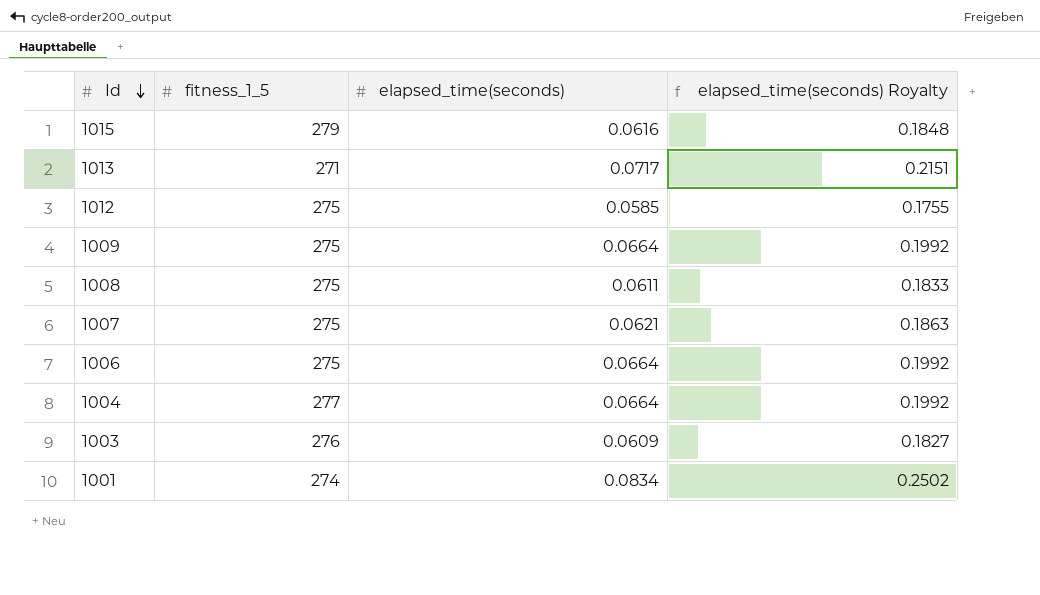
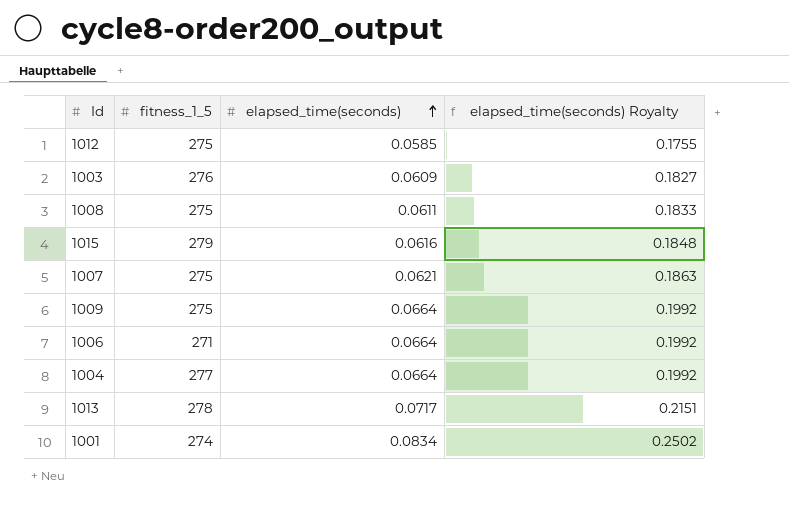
row order: Id descending -> elapsed_time(seconds) ascending
1006 | fitness_1_5: 275 -> 271
1013 | fitness_1_5: 271 -> 278

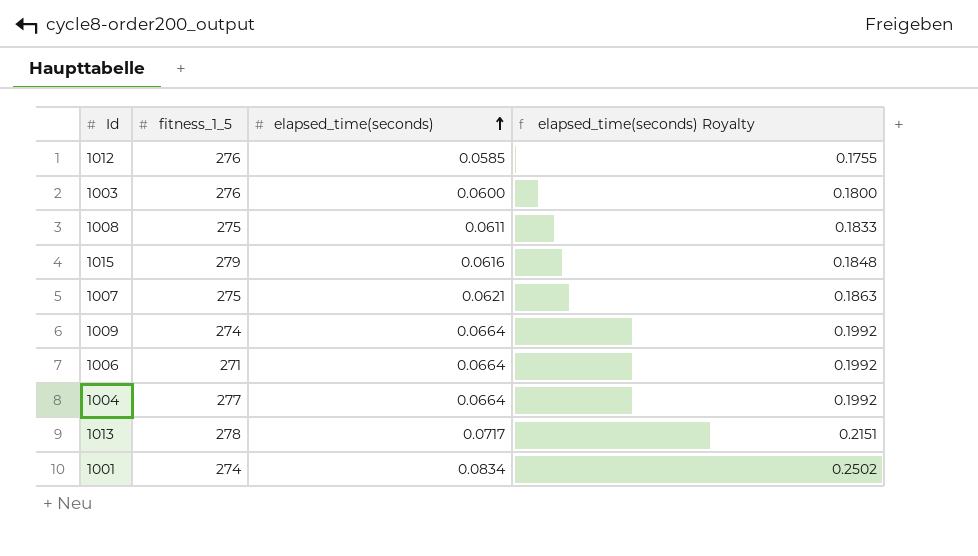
1012 | fitness_1_5: 275 -> 276
1003 | elapsed_time(seconds): 0.0609 -> 0.0600
1003 | elapsed_time(seconds) Royalty: 0.1827 -> 0.1800
1009 | fitness_1_5: 275 -> 274

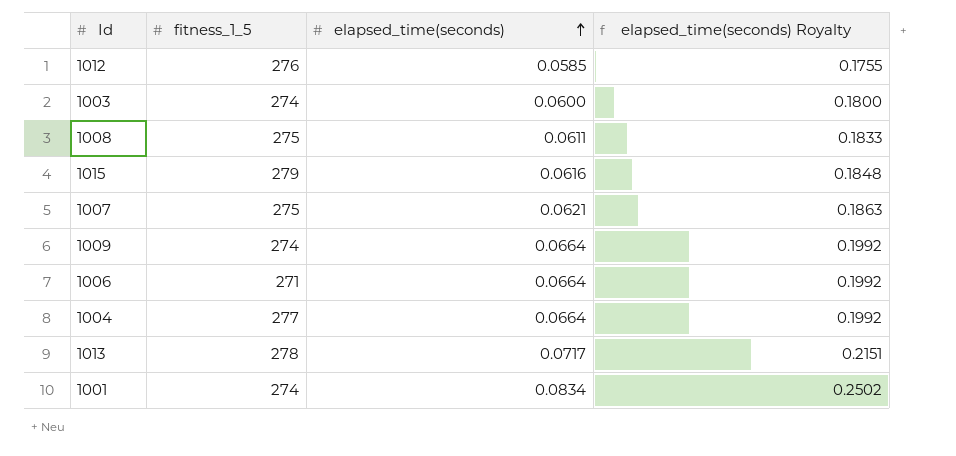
1003 | fitness_1_5: 276 -> 274

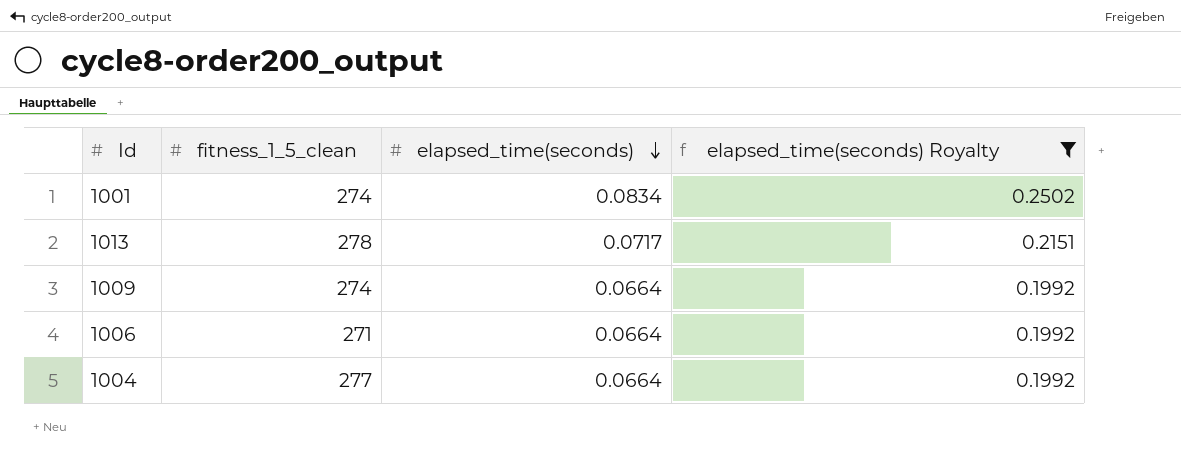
filter: none -> elapsed_time(seconds) Royalty >= 0.1992
row order: elapsed_time(seconds) ascending -> elapsed_time(seconds) descending
column name: fitness_1_5 -> fitness_1_5_clean

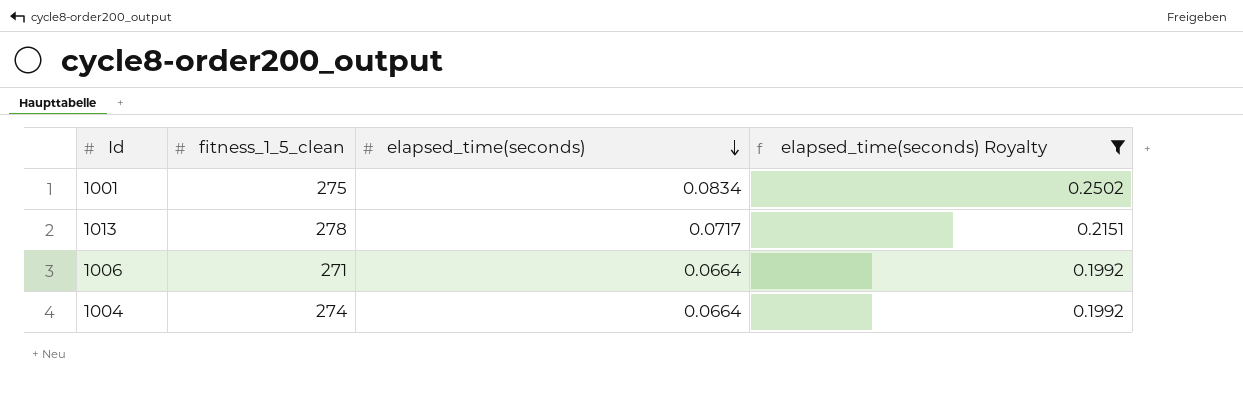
row 1009: 274 | 0.0664 | 0.1992 -> none
1001 | fitness_1_5_clean: 274 -> 275
1004 | fitness_1_5_clean: 277 -> 274

